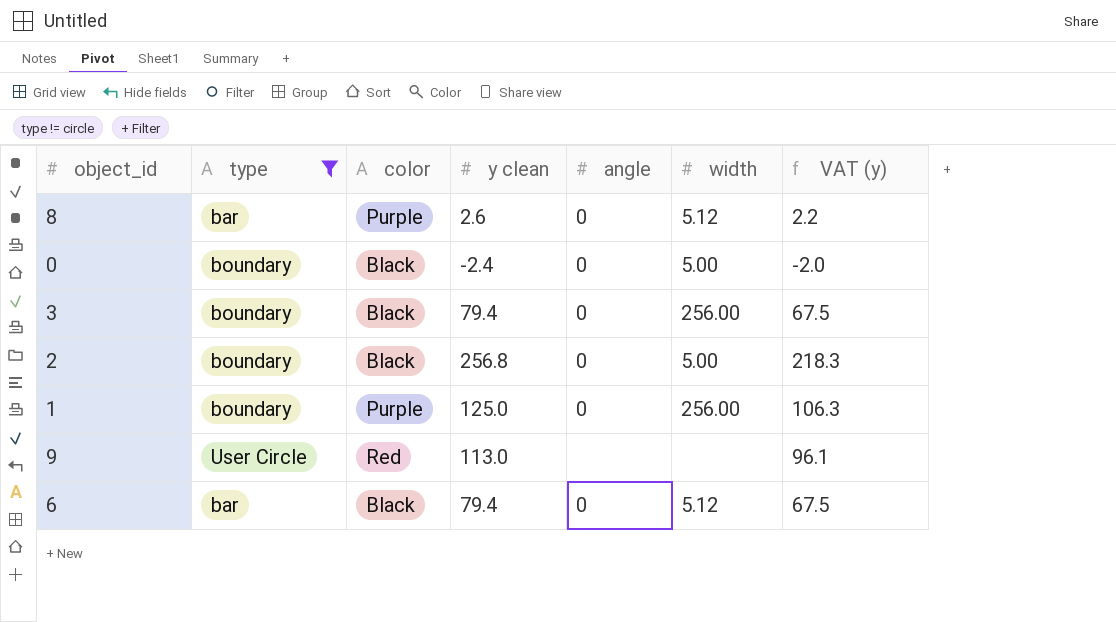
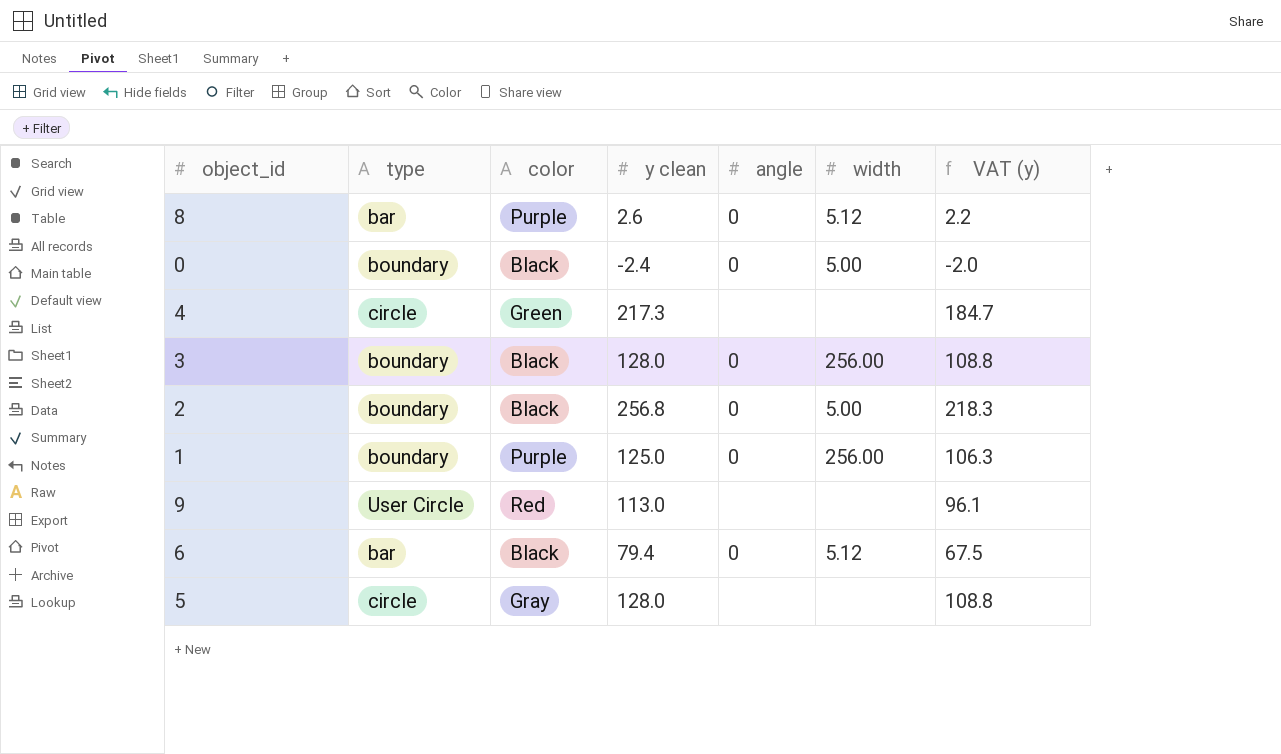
filter: type != circle -> none
3 | y clean: 79.4 -> 128.0
3 | VAT (y): 67.5 -> 108.8

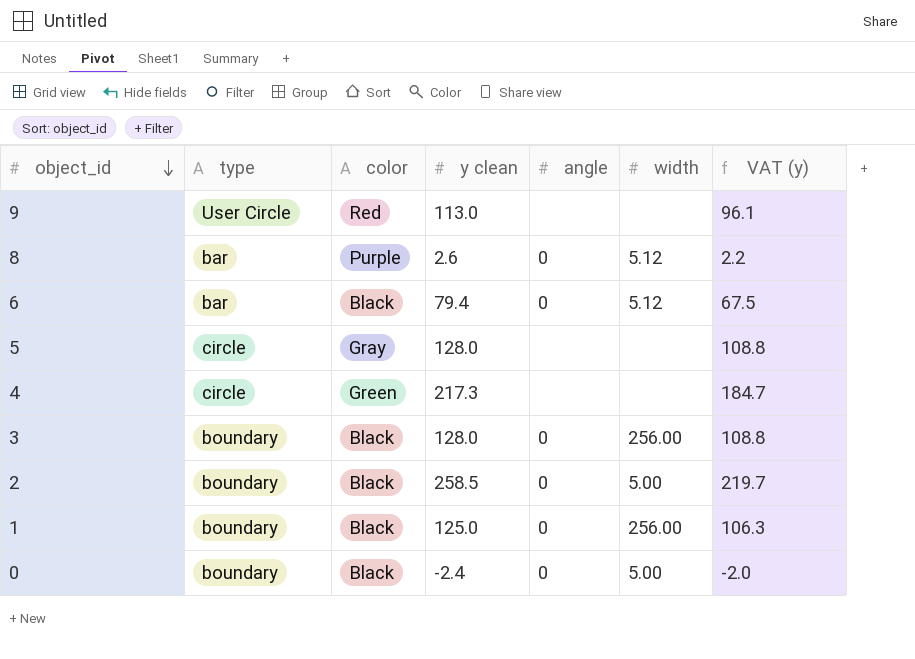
row order: none -> object_id descending
2 | y clean: 256.8 -> 258.5
2 | VAT (y): 218.3 -> 219.7
1 | color: Purple -> Black

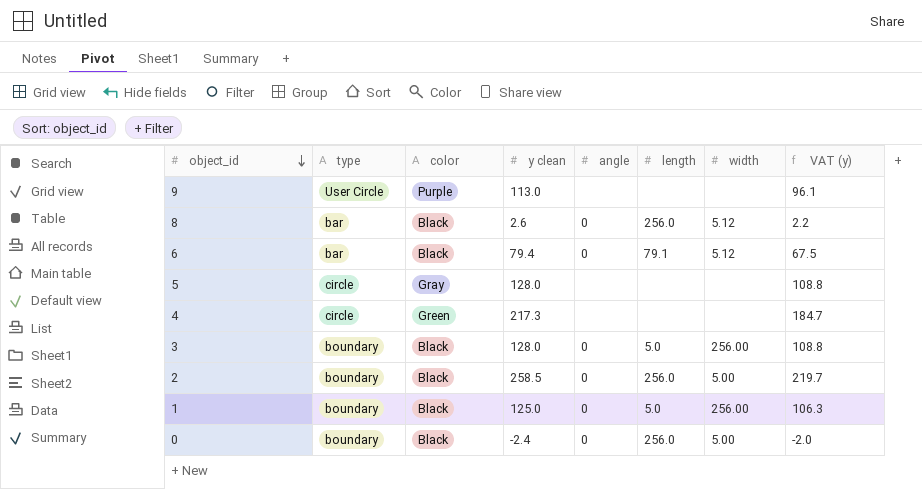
column length | position: none -> 6
9 | color: Red -> Purple
8 | color: Purple -> Black

